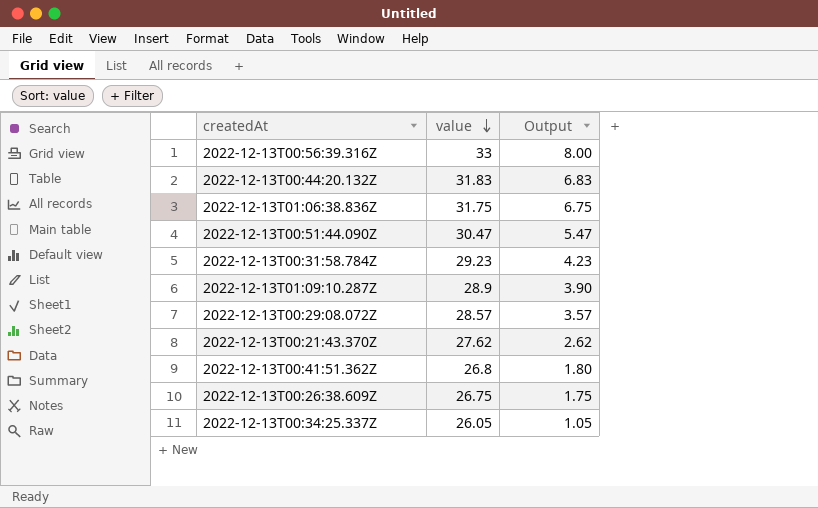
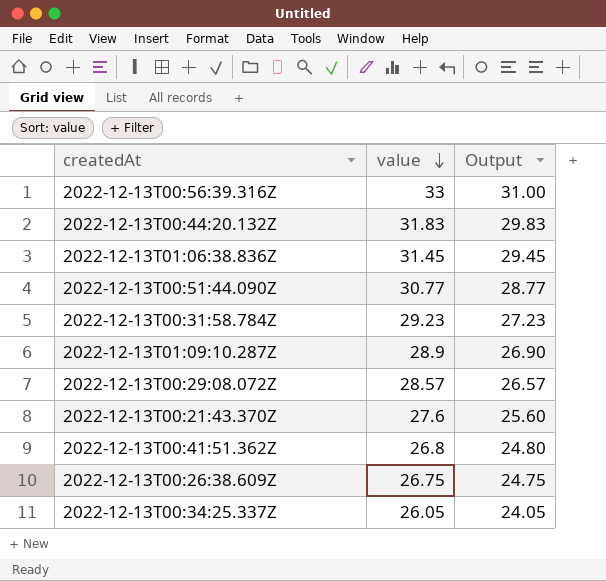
column Output | formula: [value] - 25 -> [value] - 2
2022-12-13T01:06:38.836Z | value: 31.75 -> 31.45
2022-12-13T00:51:44.090Z | value: 30.47 -> 30.77
2022-12-13T00:21:43.370Z | value: 27.62 -> 27.6

